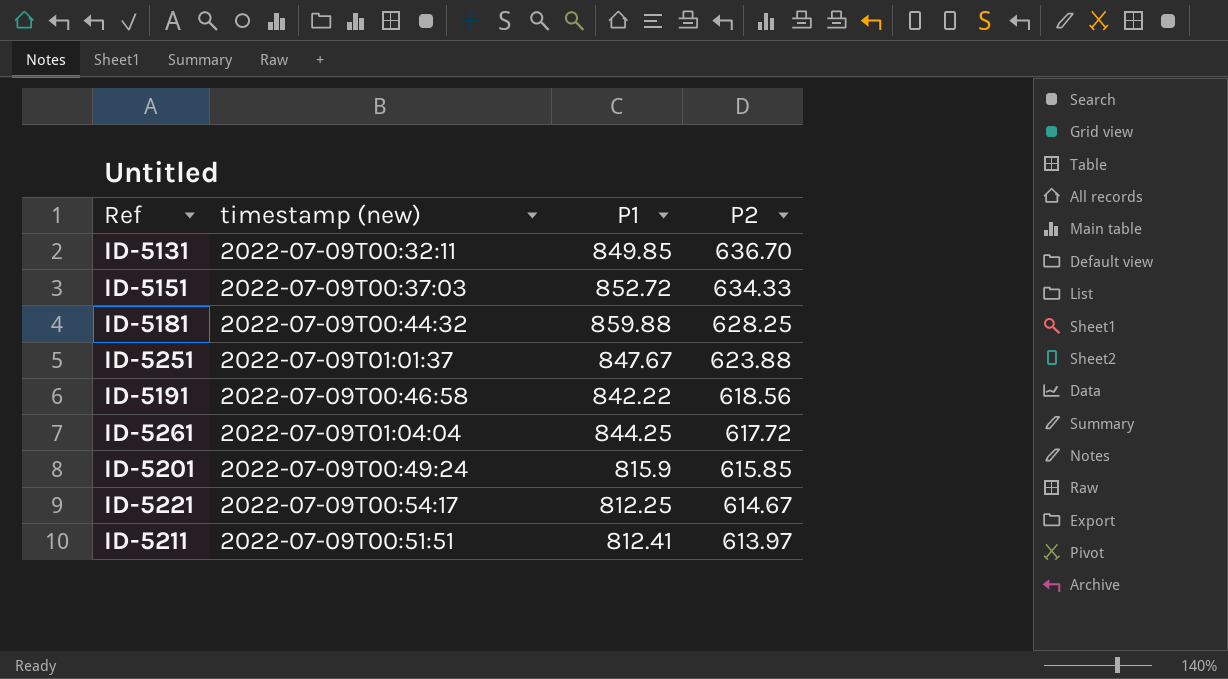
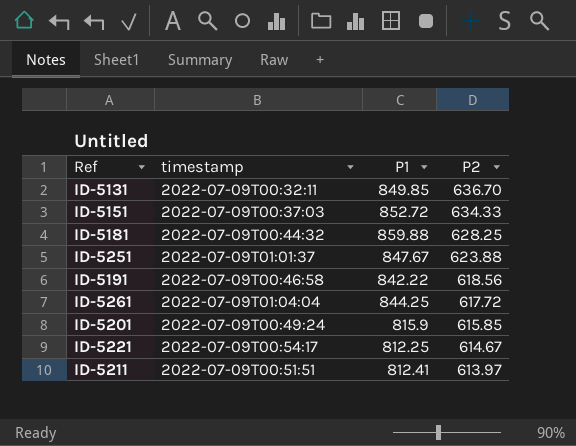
column name: timestamp (new) -> timestamp

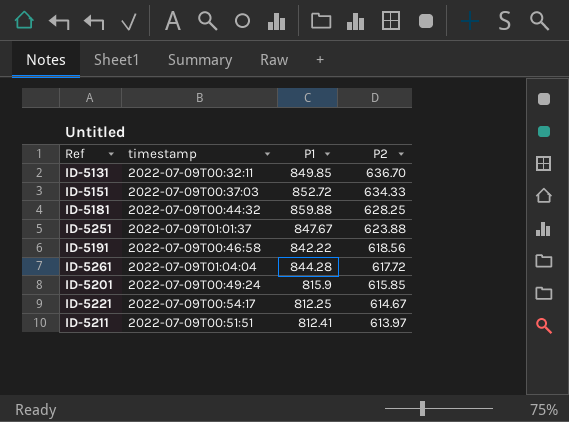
ID-5261 | P1: 844.25 -> 844.28

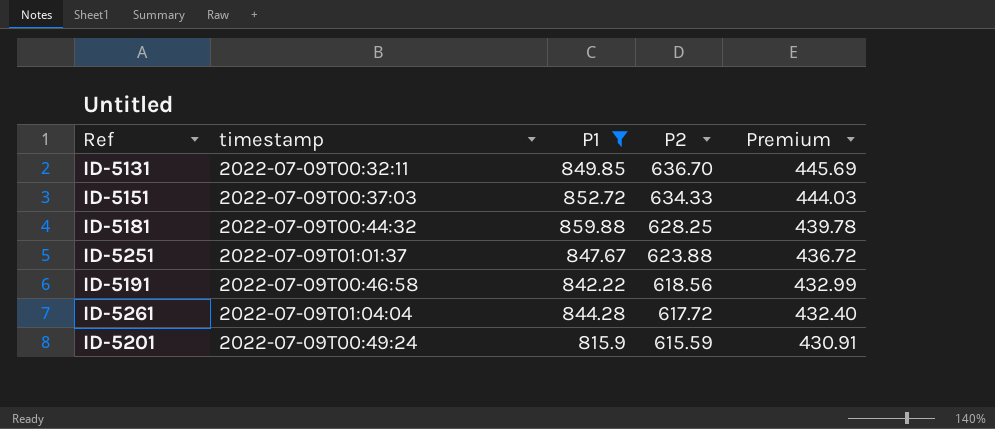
filter: none -> P1 >= 815.9
column Premium | formula: none -> [P2] * 0.7
ID-5201 | P2: 615.85 -> 615.59

